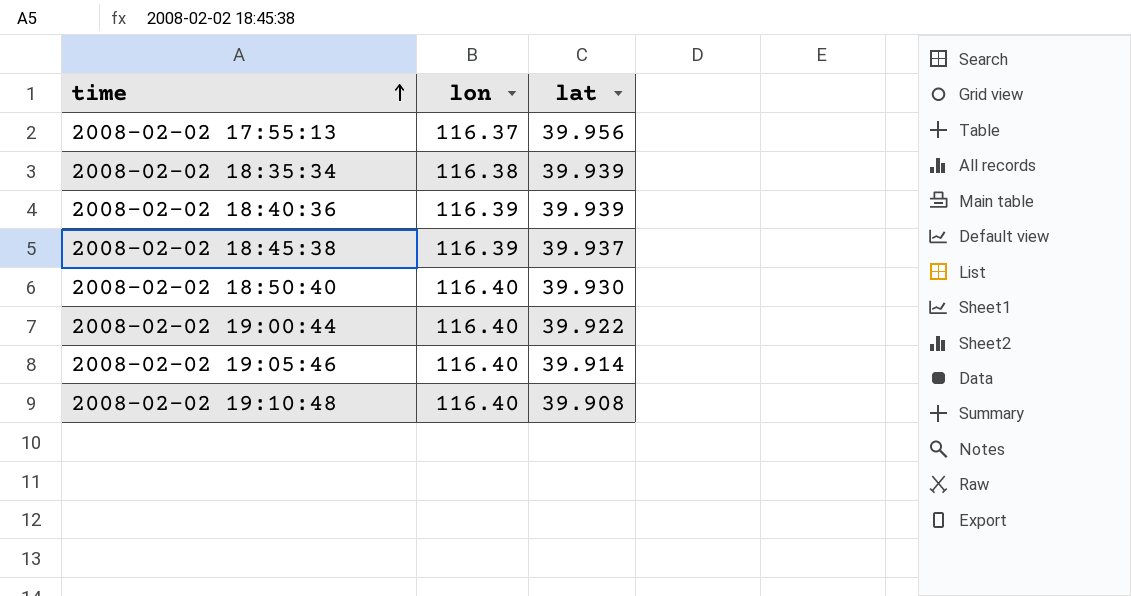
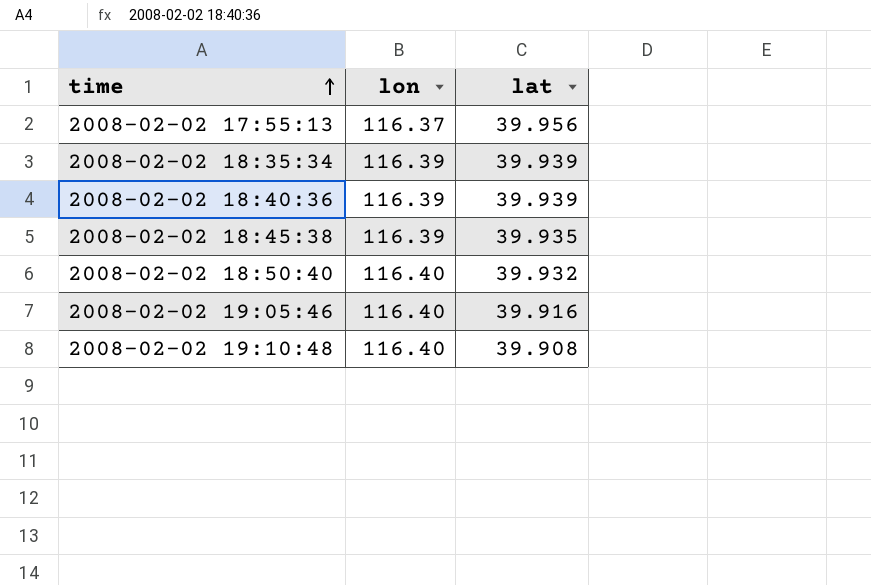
row 2008-02-02 19:00:44: 116.40 | 39.922 -> none
2008-02-02 18:35:34 | lon: 116.38 -> 116.39
2008-02-02 18:45:38 | lat: 39.937 -> 39.935
2008-02-02 18:50:40 | lat: 39.930 -> 39.932
2008-02-02 19:05:46 | lat: 39.914 -> 39.916

